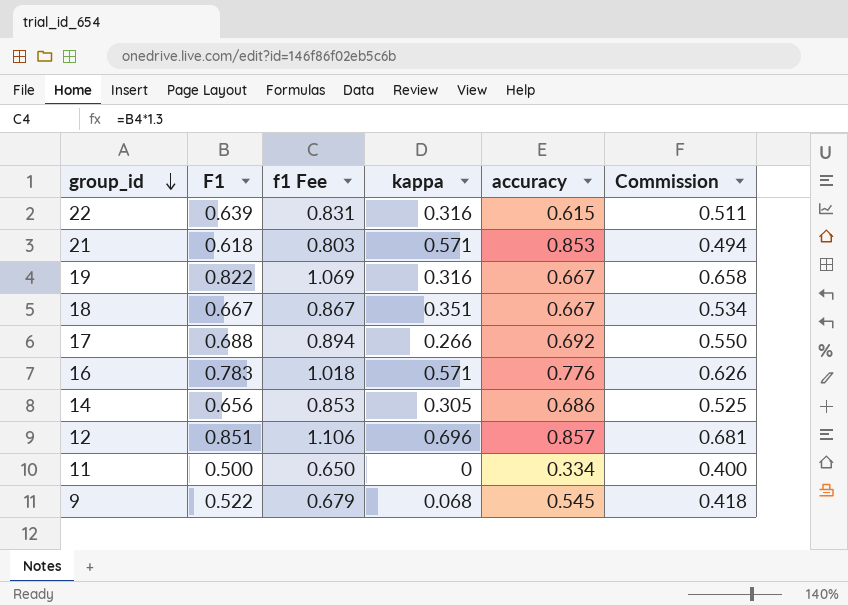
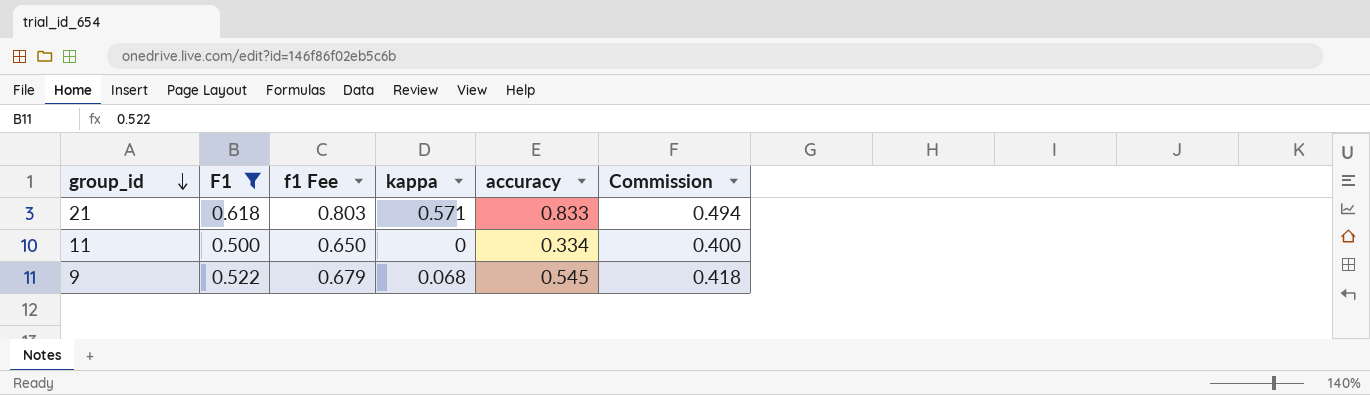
filter: none -> F1 <= 0.618
21 | accuracy: 0.853 -> 0.833

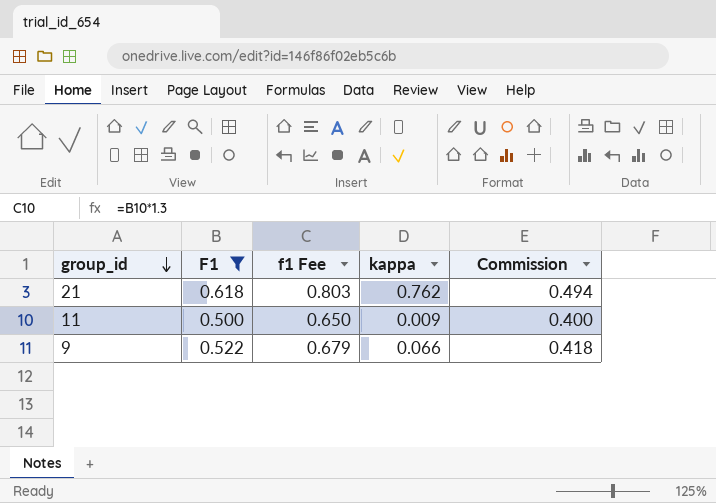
column accuracy | position: 5 -> none
21 | kappa: 0.571 -> 0.762
11 | kappa: 0 -> 0.009
9 | kappa: 0.068 -> 0.066

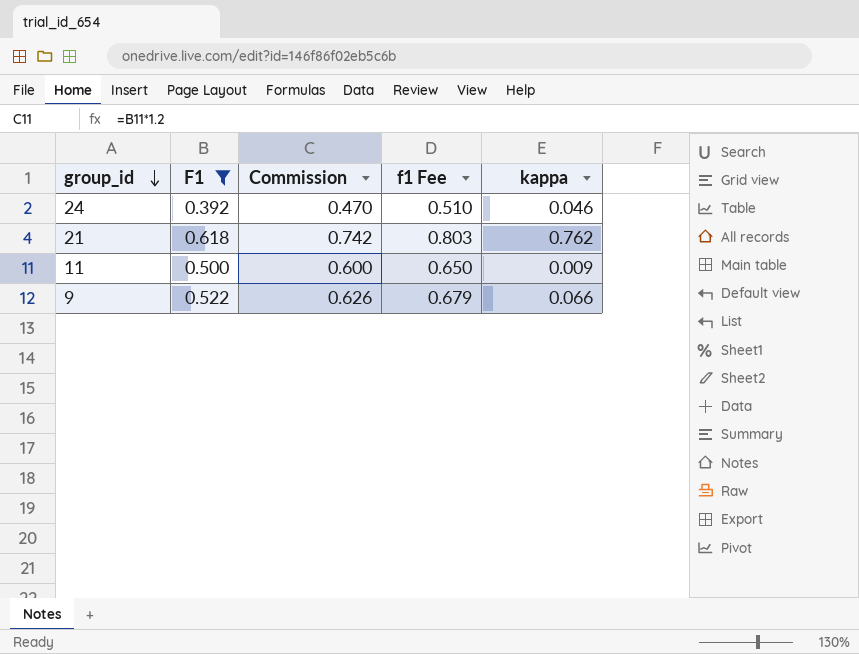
column Commission | formula: [F1] * 0.8 -> [F1] * 1.2
column Commission | position: 5 -> 3
row 24: none -> 0.392 | 0.470 | 0.510 | 0.046

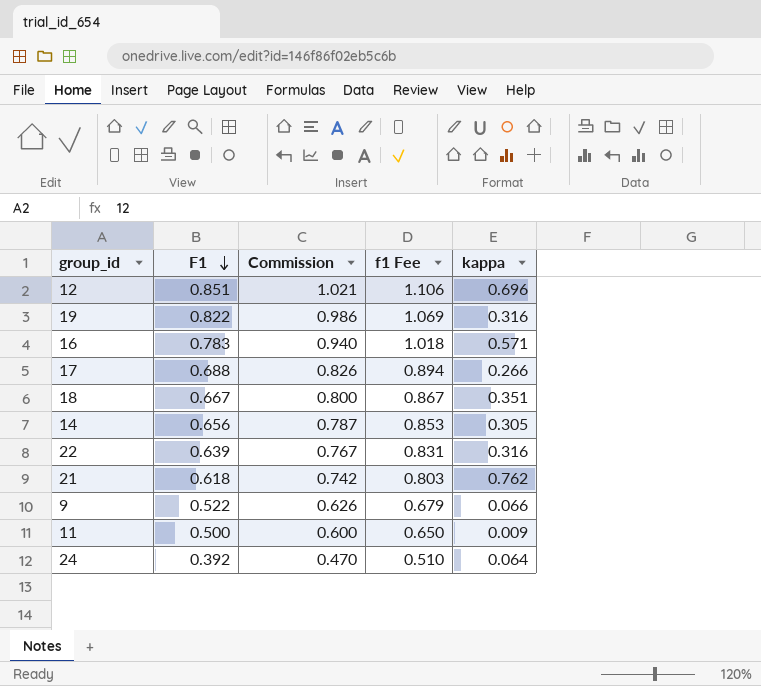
filter: F1 <= 0.618 -> none
row order: group_id descending -> F1 descending
24 | kappa: 0.046 -> 0.064

